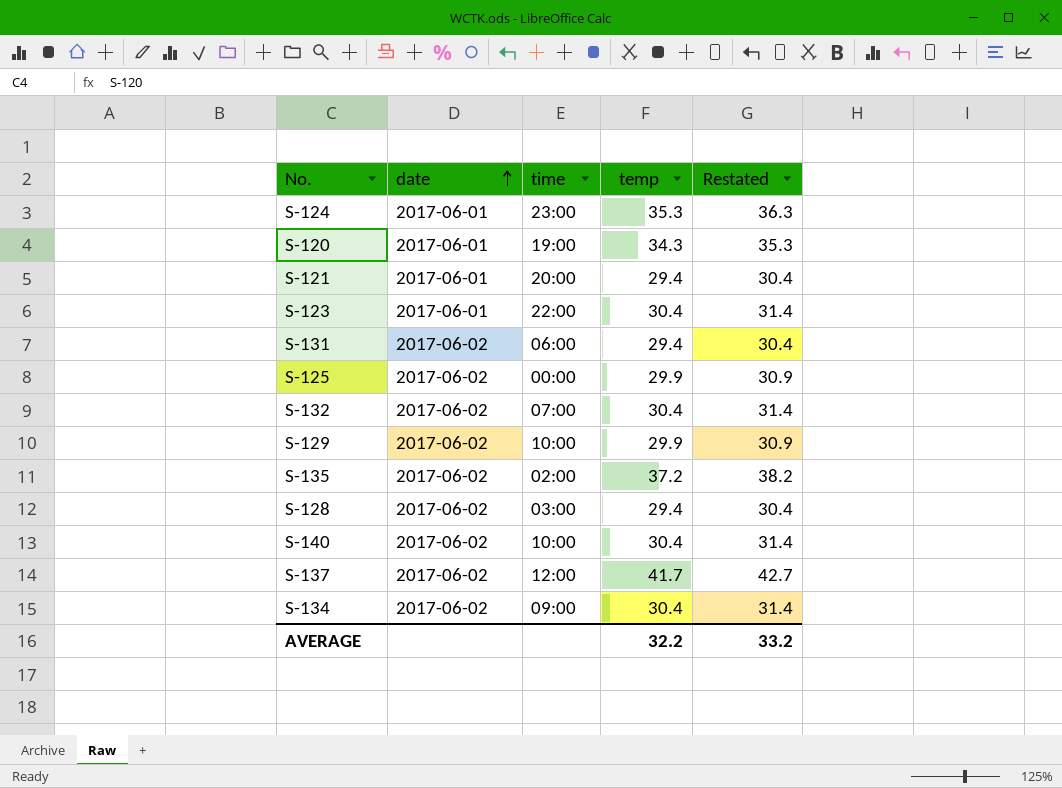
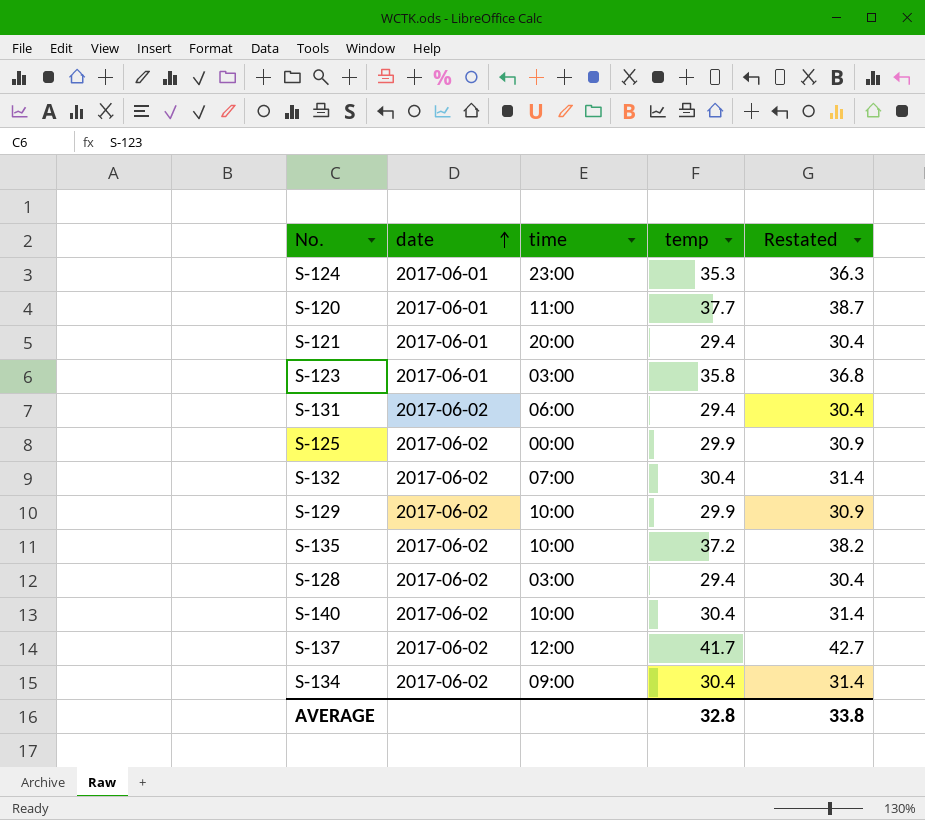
S-120 | time: 19:00 -> 11:00
S-120 | temp: 34.3 -> 37.7
S-120 | Restated: 35.3 -> 38.7
S-123 | time: 22:00 -> 03:00
S-123 | temp: 30.4 -> 35.8
S-123 | Restated: 31.4 -> 36.8
S-135 | time: 02:00 -> 10:00
AVERAGE | temp: 32.2 -> 32.8
AVERAGE | Restated: 33.2 -> 33.8

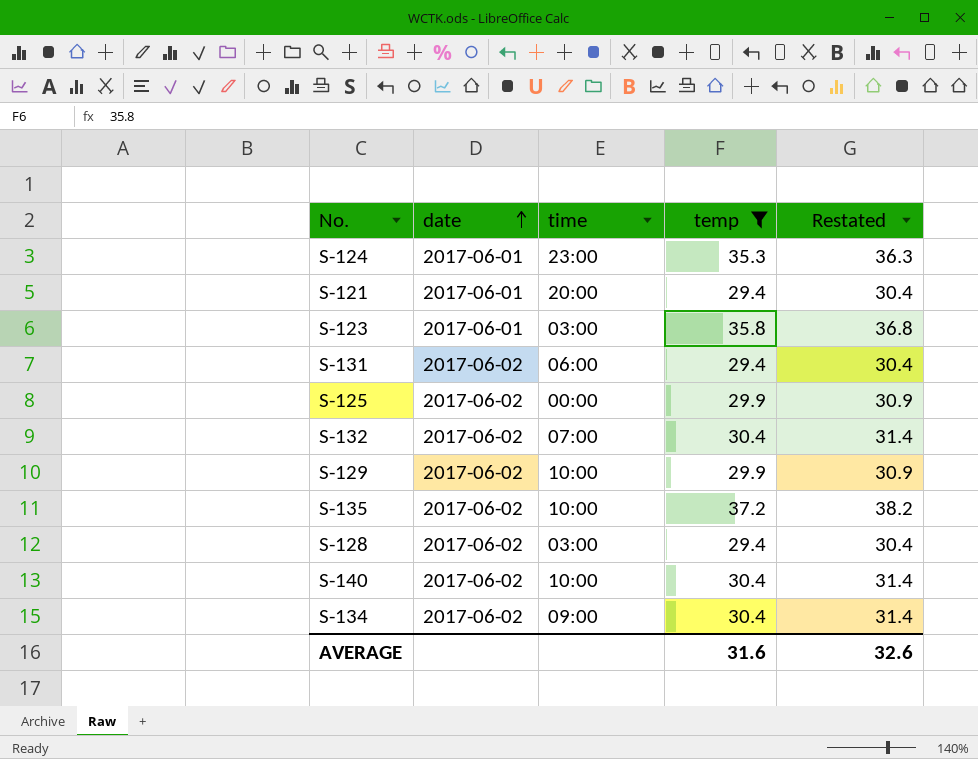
filter: none -> temp <= 37.2
AVERAGE | temp: 32.8 -> 31.6
AVERAGE | Restated: 33.8 -> 32.6

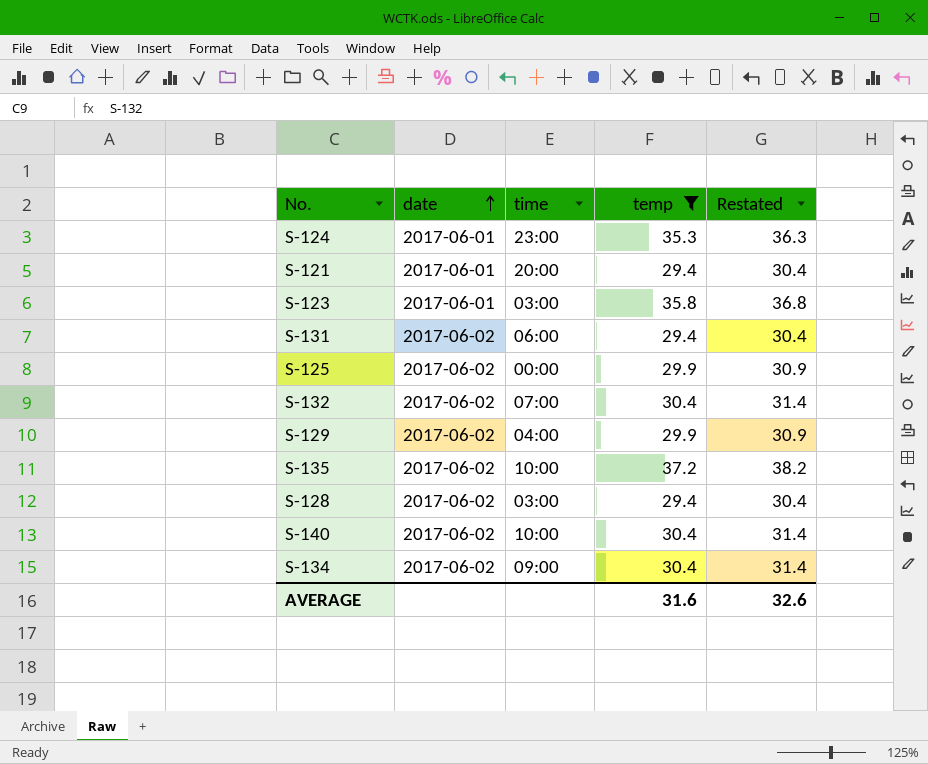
S-129 | time: 10:00 -> 04:00

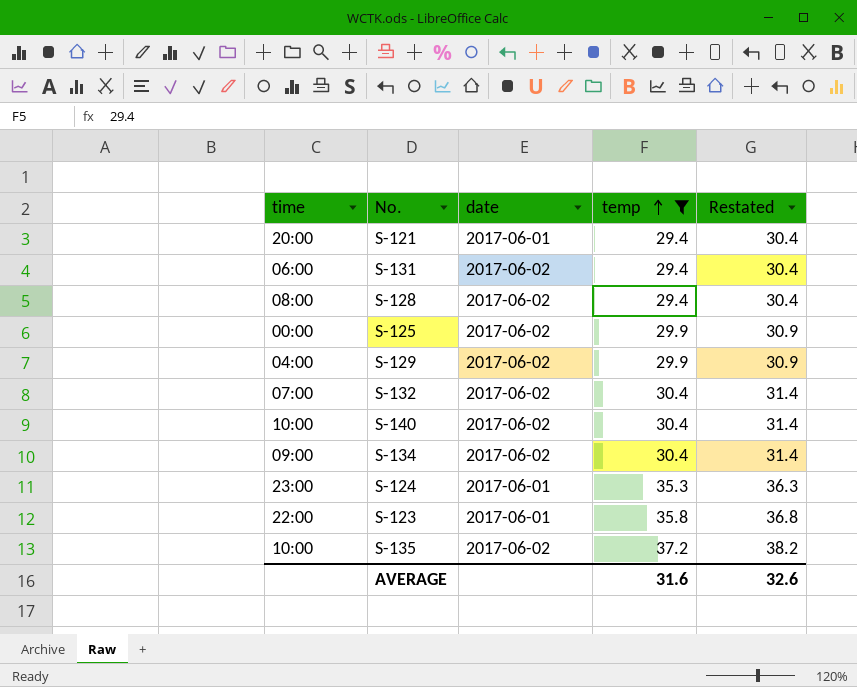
row order: date ascending -> temp ascending
column time | position: 3 -> 1
S-128 | time: 03:00 -> 08:00
S-123 | time: 03:00 -> 22:00

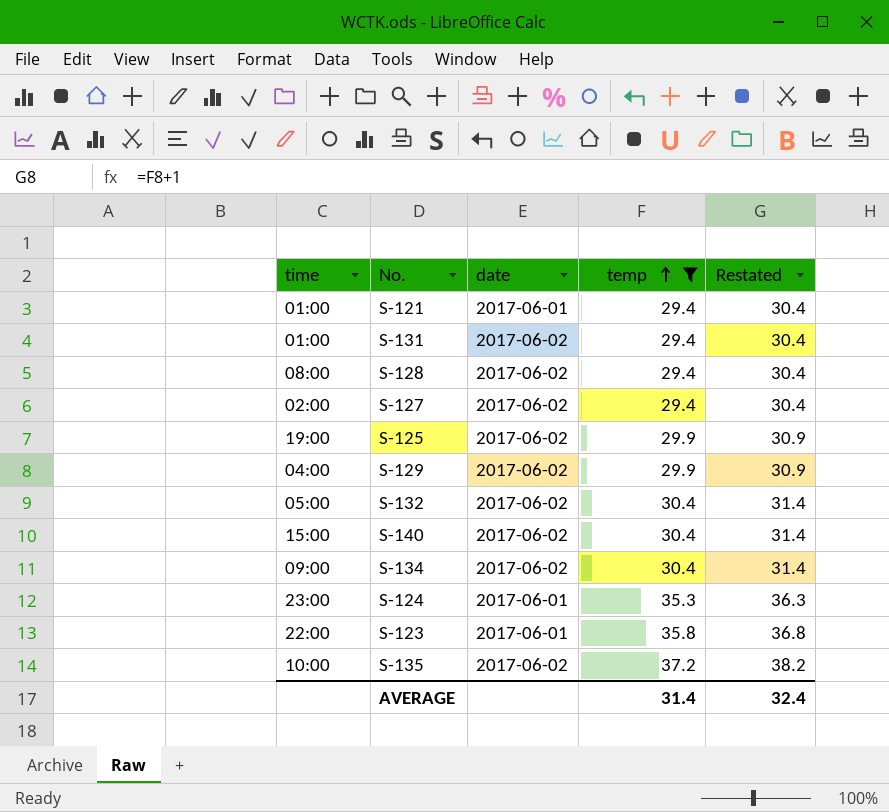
S-121 | time: 20:00 -> 01:00
S-131 | time: 06:00 -> 01:00
row S-127: none -> 02:00 | 2017-06-02 | 29.4 | 30.4
S-125 | time: 00:00 -> 19:00
S-132 | time: 07:00 -> 05:00
S-140 | time: 10:00 -> 15:00
AVERAGE | temp: 31.6 -> 31.4
AVERAGE | Restated: 32.6 -> 32.4

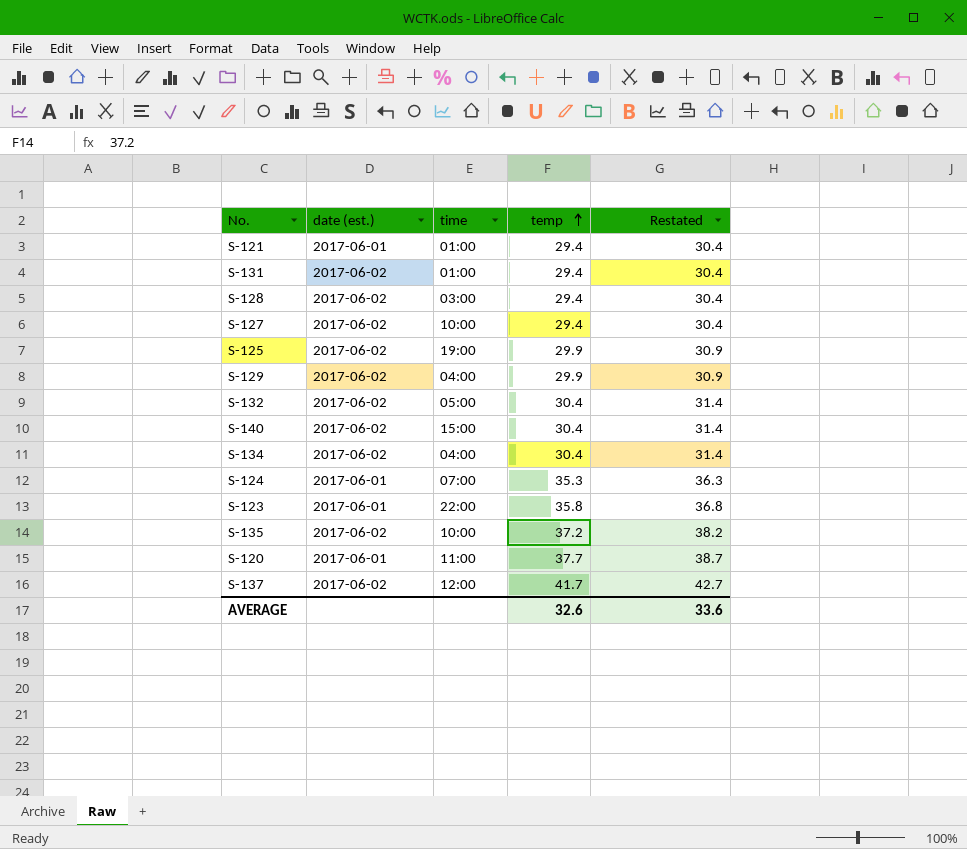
filter: temp <= 37.2 -> none
column name: date -> date (est.)
column time | position: 1 -> 3
S-128 | time: 08:00 -> 03:00
S-127 | time: 02:00 -> 10:00
S-134 | time: 09:00 -> 04:00
S-124 | time: 23:00 -> 07:00
AVERAGE | temp: 31.4 -> 32.6
AVERAGE | Restated: 32.4 -> 33.6

